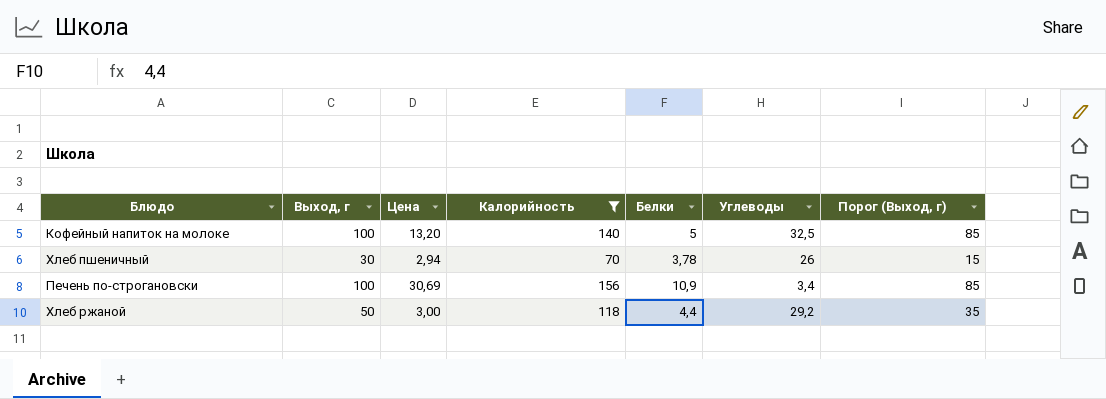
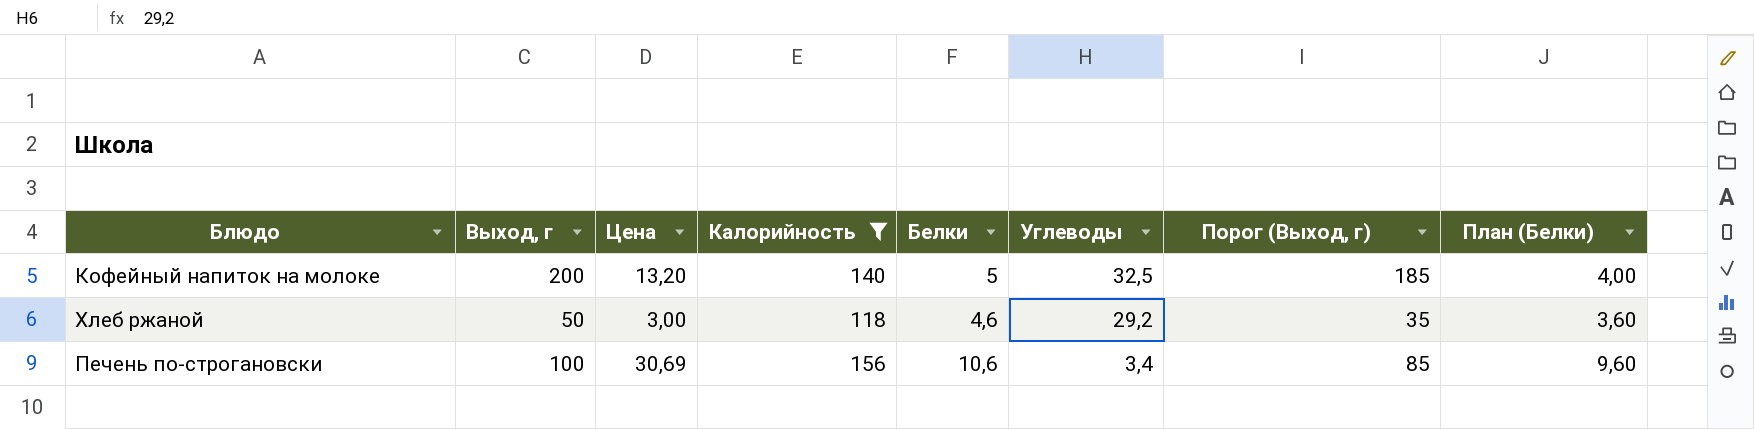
row order: none -> Углеводы descending
column План (Белки) | formula: none -> [Белки] - 1
row Хлеб пшеничный: 30 | 2,94 | 70 | 3,78 | 26 | 15 -> none
Кофейный напиток на молоке | Выход, г: 100 -> 200
Кофейный напиток на молоке | Порог (Выход, г): 85 -> 185
Хлеб ржаной | Белки: 4,4 -> 4,6
Печень по-строгановски | Белки: 10,9 -> 10,6

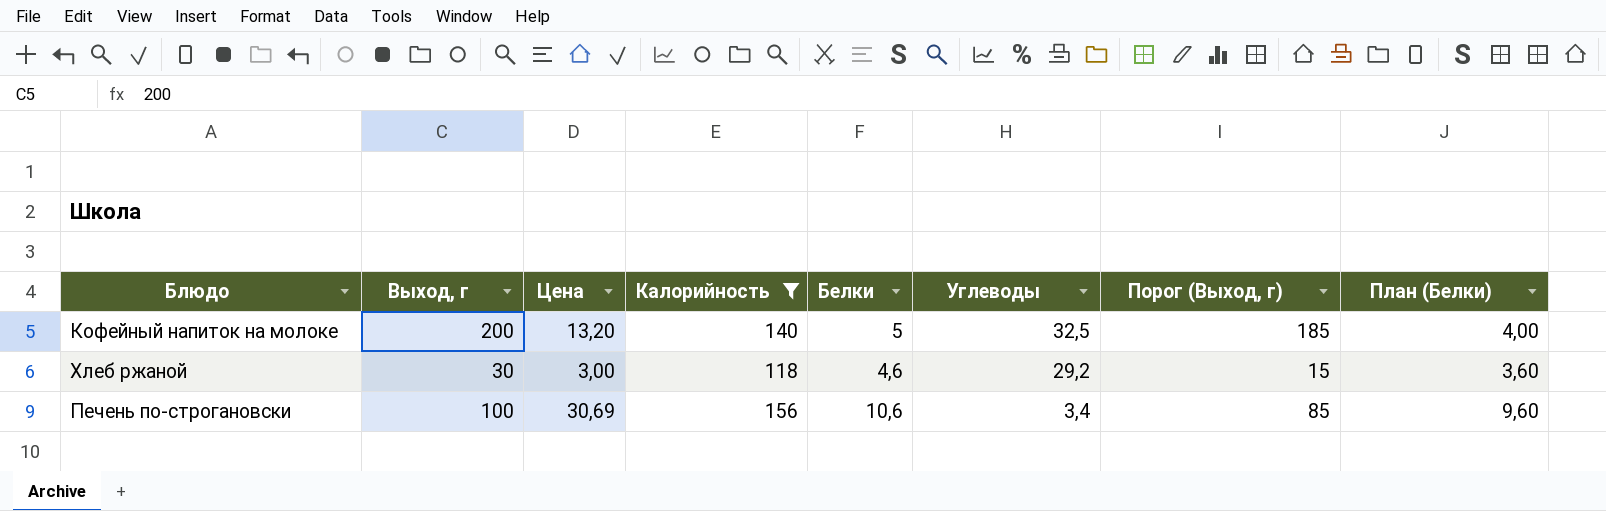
Хлеб ржаной | Выход, г: 50 -> 30
Хлеб ржаной | Порог (Выход, г): 35 -> 15

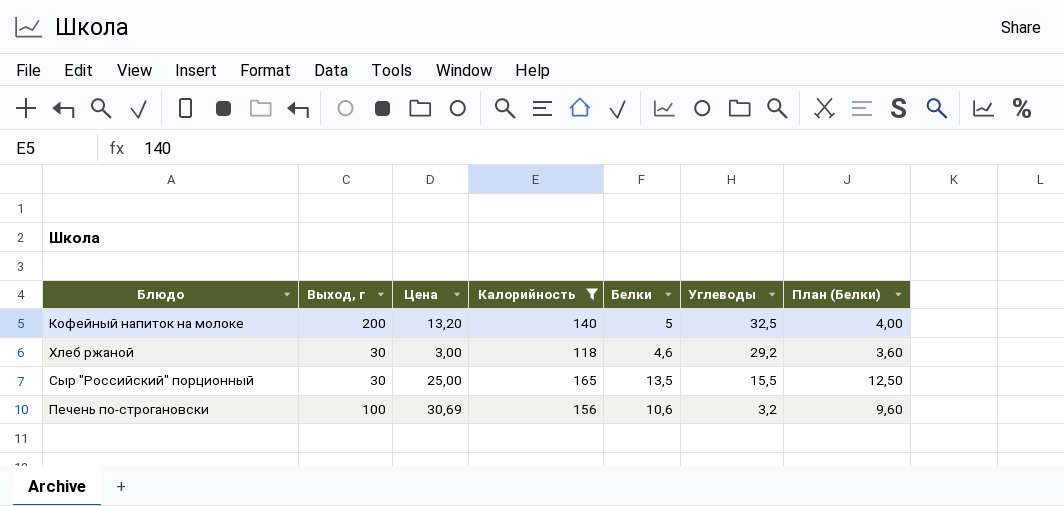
column Порог (Выход, г) | formula: [Выход, г] - 15 -> none
row Сыр "Российский" порционный: none -> 30 | 25,00 | 165 | 13,5 | 15,5 | 12,50
Печень по-строгановски | Углеводы: 3,4 -> 3,2

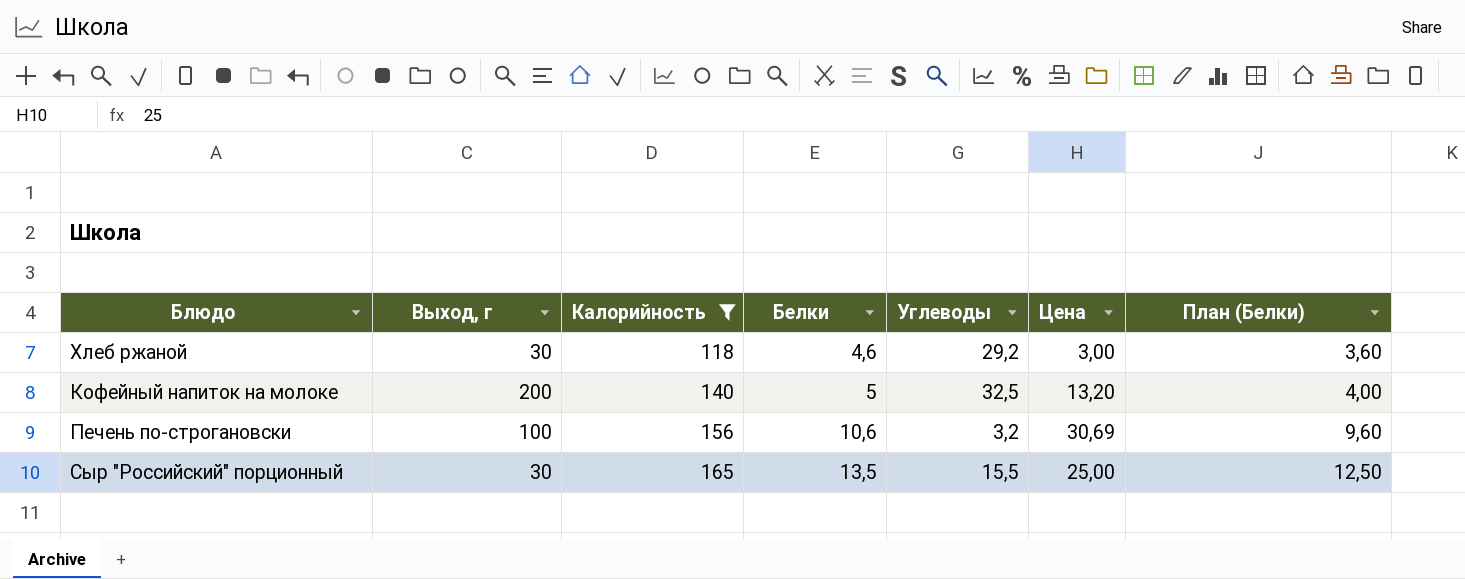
row order: Углеводы descending -> Калорийность ascending
column Цена | position: 3 -> 6

